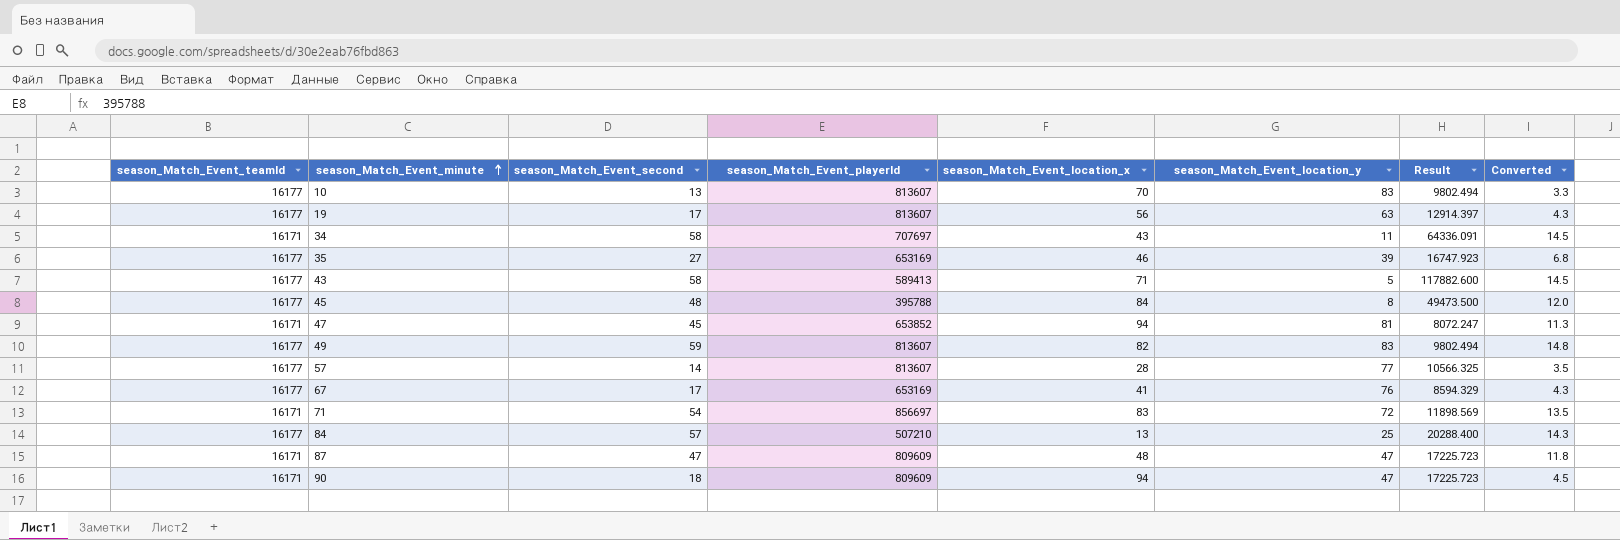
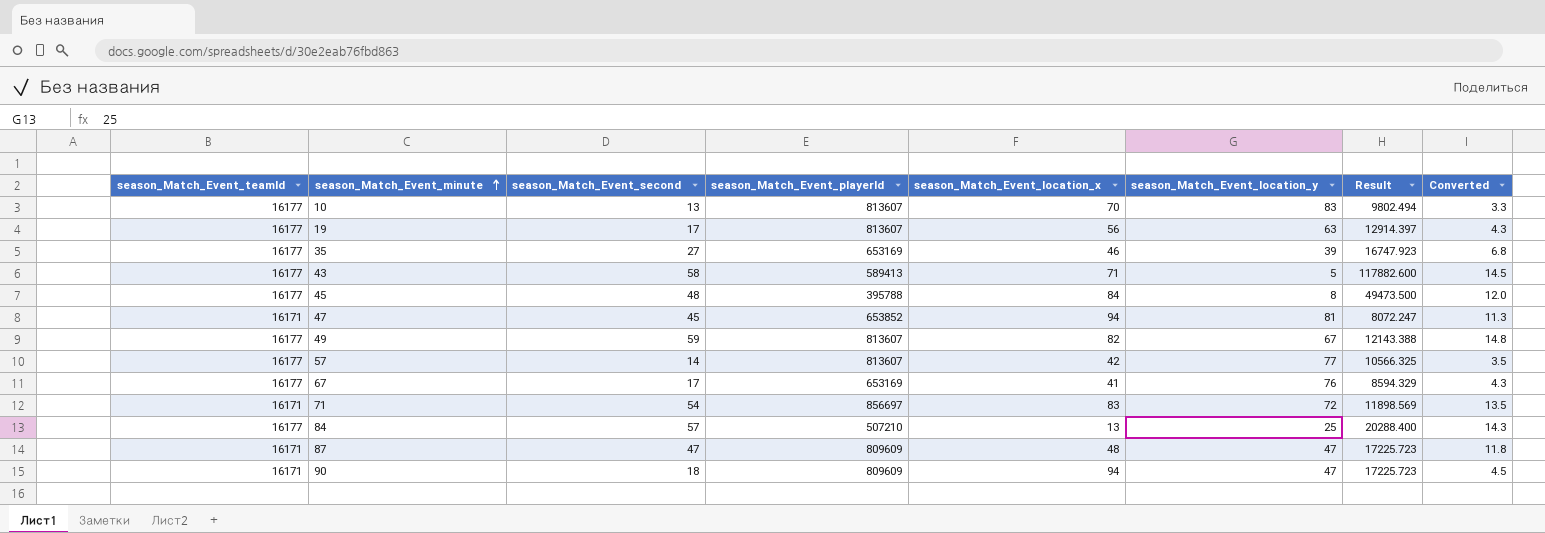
row 34: 16171 | 58 | 707697 | 43 | 11 | 64336.091 | 14.5 -> none
49 | season_Match_Event_location_y: 83 -> 67
49 | Result: 9802.494 -> 12143.388
57 | season_Match_Event_location_x: 28 -> 42

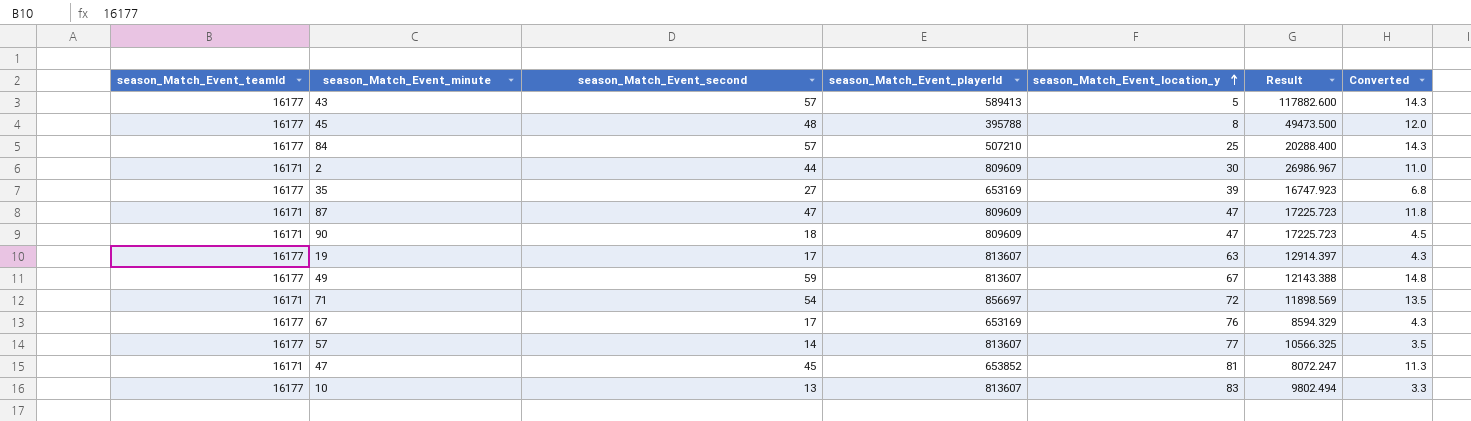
row order: season_Match_Event_minute ascending -> season_Match_Event_location_y ascending
column season_Match_Event_location_x | position: 5 -> none
43 | season_Match_Event_second: 58 -> 57
43 | Converted: 14.5 -> 14.3
row 2: none -> 16171 | 44 | 809609 | 30 | 26986.967 | 11.0

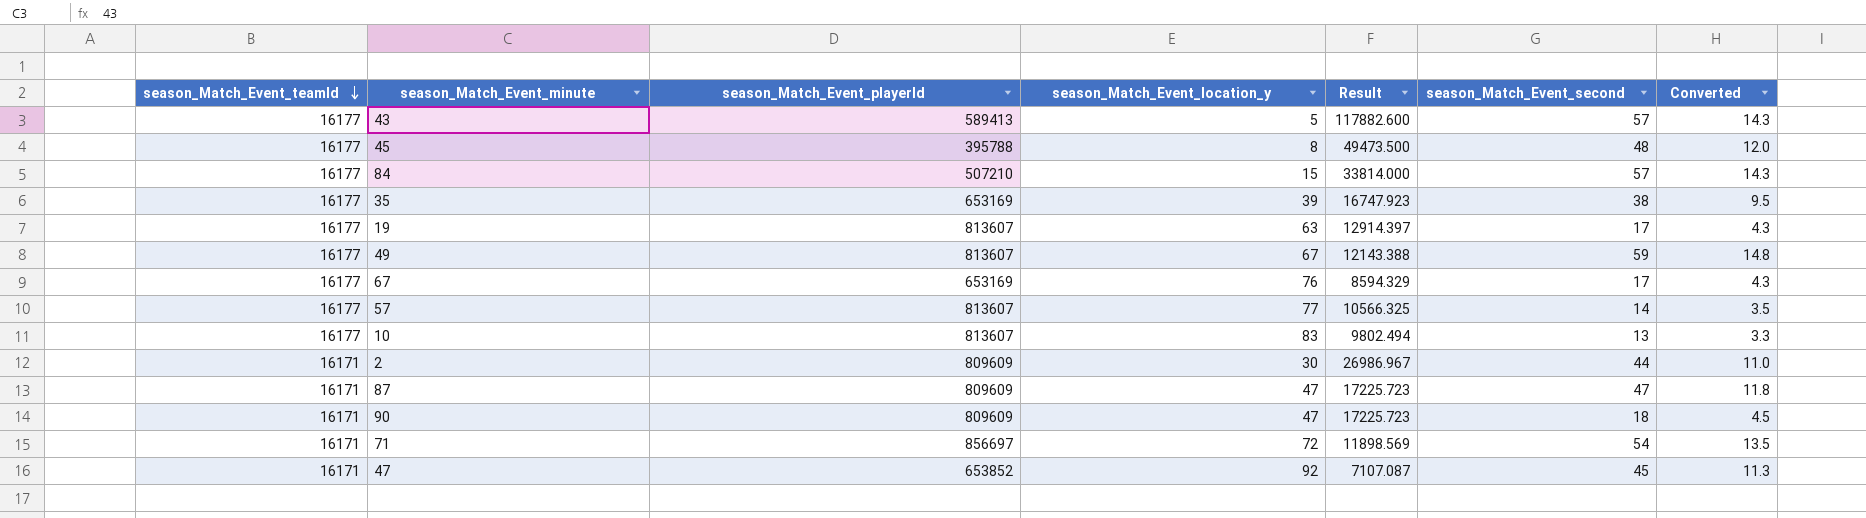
row order: season_Match_Event_location_y ascending -> season_Match_Event_teamId descending
column season_Match_Event_second | position: 3 -> 6
84 | season_Match_Event_location_y: 25 -> 15
84 | Result: 20288.400 -> 33814.000
35 | season_Match_Event_second: 27 -> 38
35 | Converted: 6.8 -> 9.5
47 | season_Match_Event_location_y: 81 -> 92
47 | Result: 8072.247 -> 7107.087

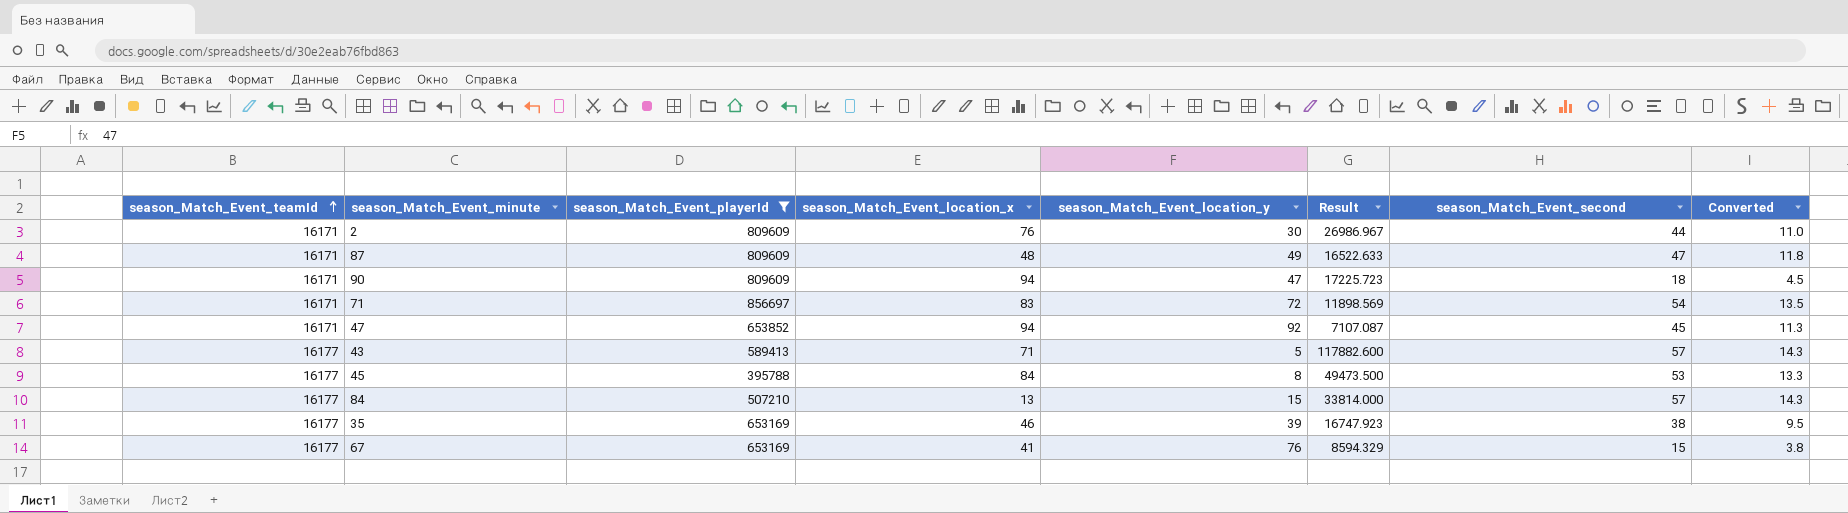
filter: none -> season_Match_Event_playerId != 813607
row order: season_Match_Event_teamId descending -> season_Match_Event_teamId ascending
column season_Match_Event_location_x | position: none -> 4
87 | season_Match_Event_location_y: 47 -> 49
87 | Result: 17225.723 -> 16522.633
45 | season_Match_Event_second: 48 -> 53
45 | Converted: 12.0 -> 13.3
67 | season_Match_Event_second: 17 -> 15
67 | Converted: 4.3 -> 3.8

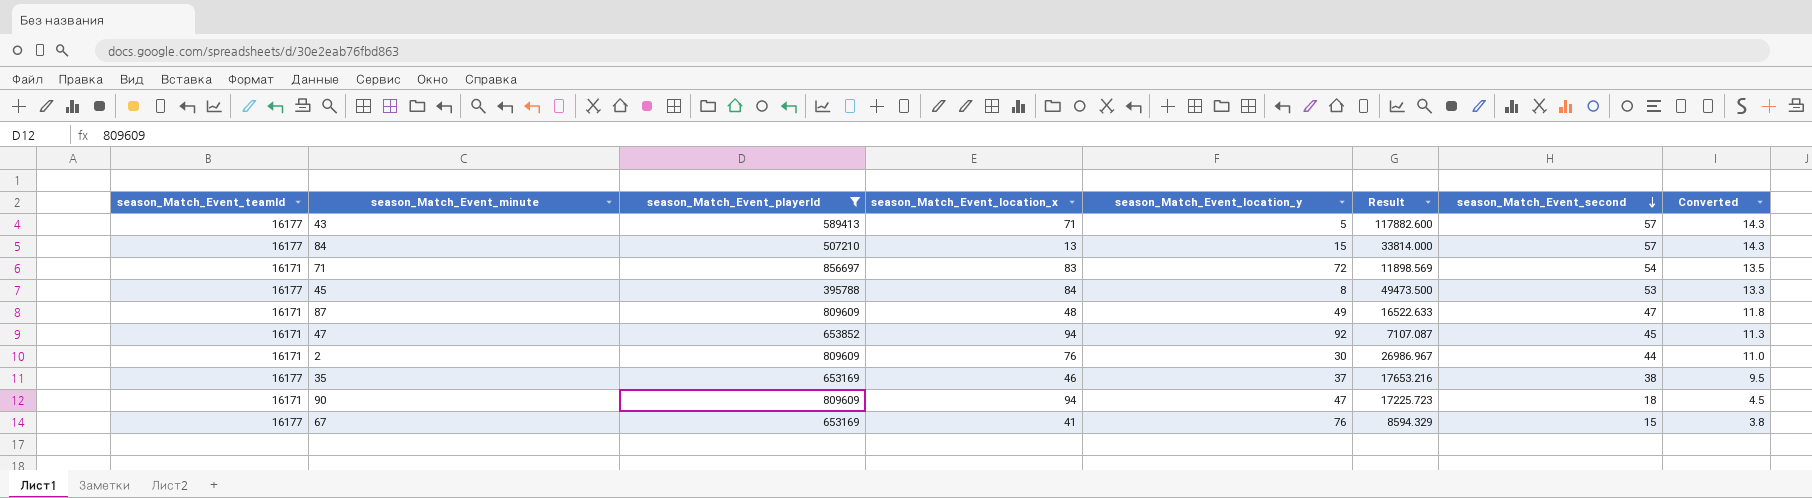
row order: season_Match_Event_teamId ascending -> season_Match_Event_second descending
35 | season_Match_Event_location_y: 39 -> 37
35 | Result: 16747.923 -> 17653.216

